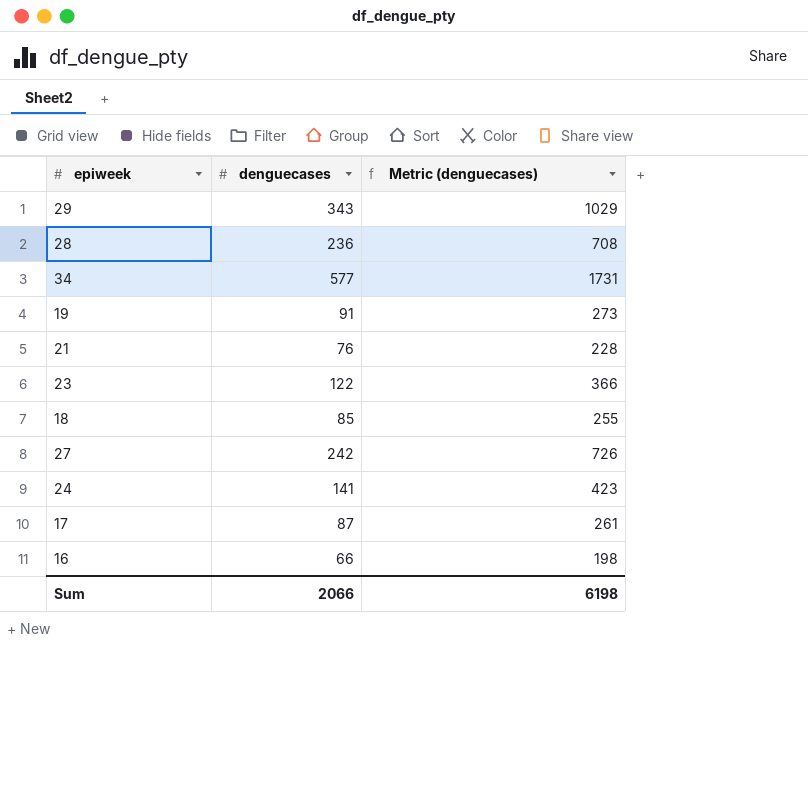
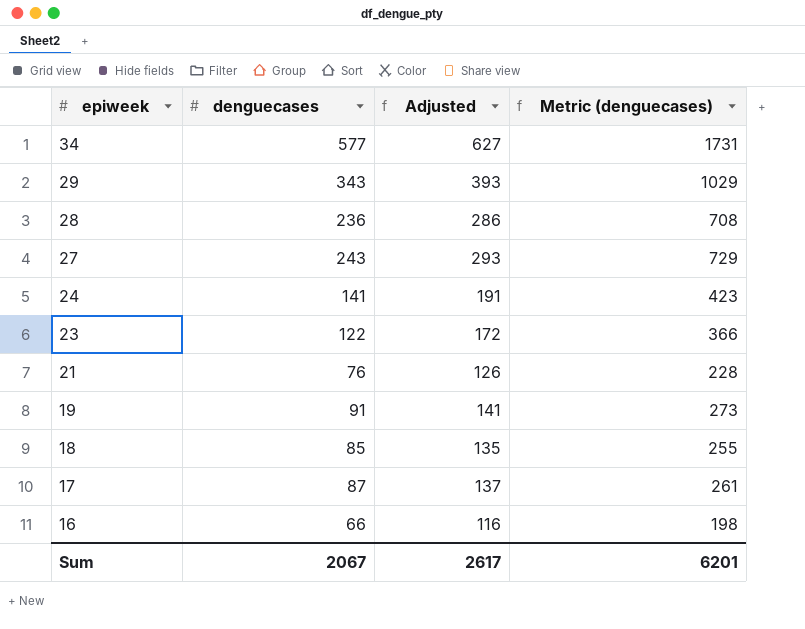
row order: none -> epiweek descending
column Adjusted | formula: none -> [denguecases] + 50
27 | denguecases: 242 -> 243
27 | Metric (denguecases): 726 -> 729
Sum | denguecases: 2066 -> 2067
Sum | Metric (denguecases): 6198 -> 6201

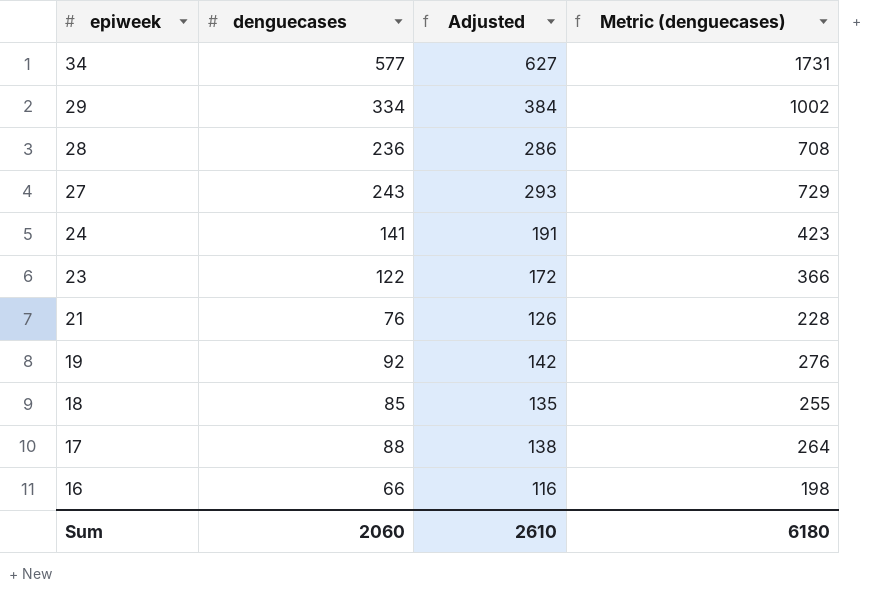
29 | denguecases: 343 -> 334
29 | Adjusted: 393 -> 384
29 | Metric (denguecases): 1029 -> 1002
19 | denguecases: 91 -> 92
19 | Adjusted: 141 -> 142
19 | Metric (denguecases): 273 -> 276
17 | denguecases: 87 -> 88
17 | Adjusted: 137 -> 138
17 | Metric (denguecases): 261 -> 264
Sum | denguecases: 2067 -> 2060
Sum | Adjusted: 2617 -> 2610
Sum | Metric (denguecases): 6201 -> 6180

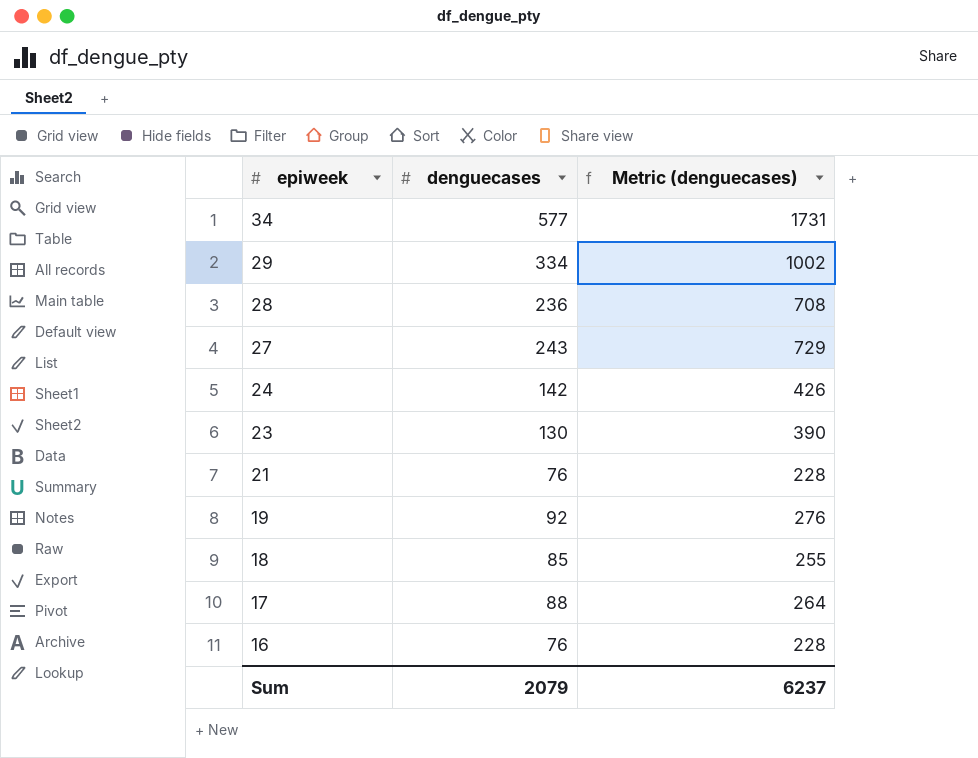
column Adjusted | formula: [denguecases] + 50 -> none
24 | denguecases: 141 -> 142
24 | Metric (denguecases): 423 -> 426
23 | denguecases: 122 -> 130
23 | Metric (denguecases): 366 -> 390
16 | denguecases: 66 -> 76
16 | Metric (denguecases): 198 -> 228
Sum | denguecases: 2060 -> 2079
Sum | Metric (denguecases): 6180 -> 6237

